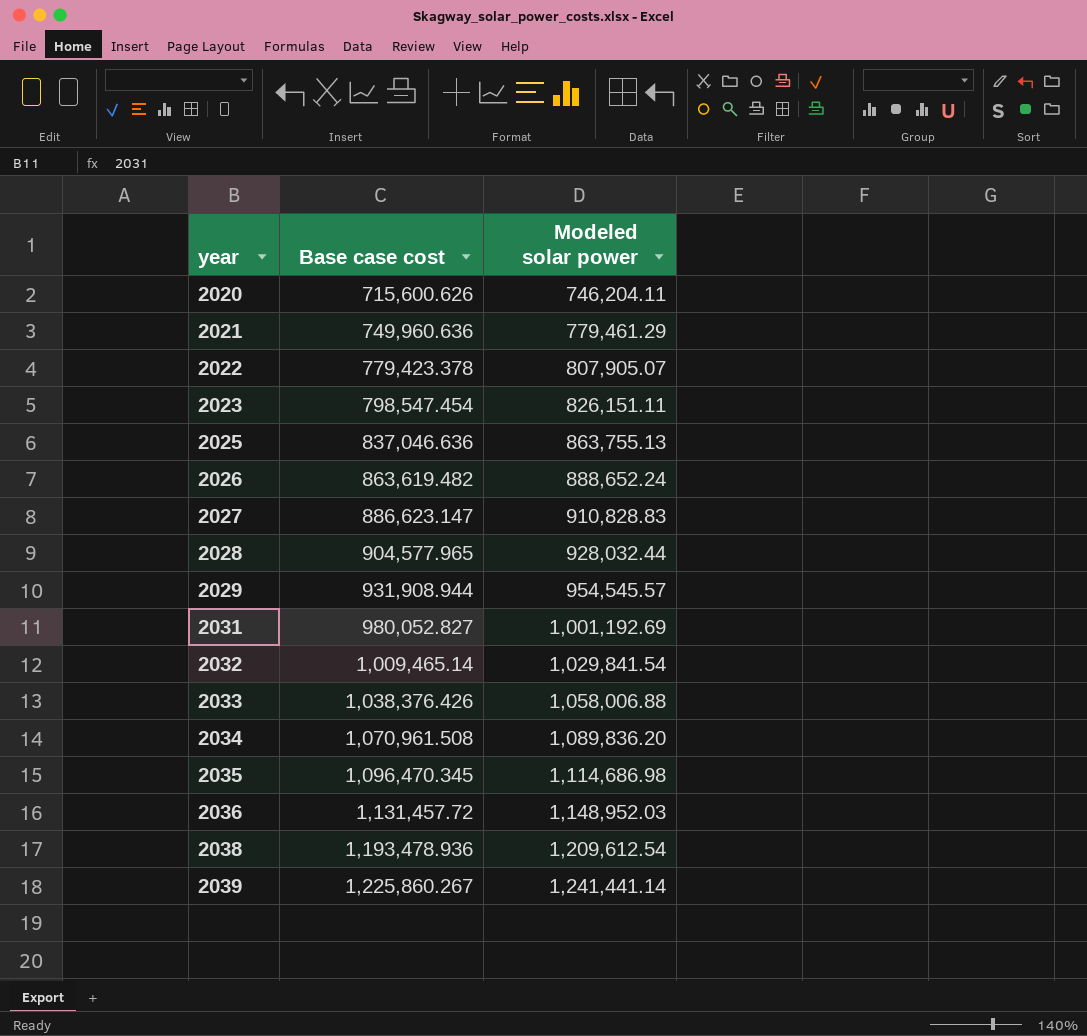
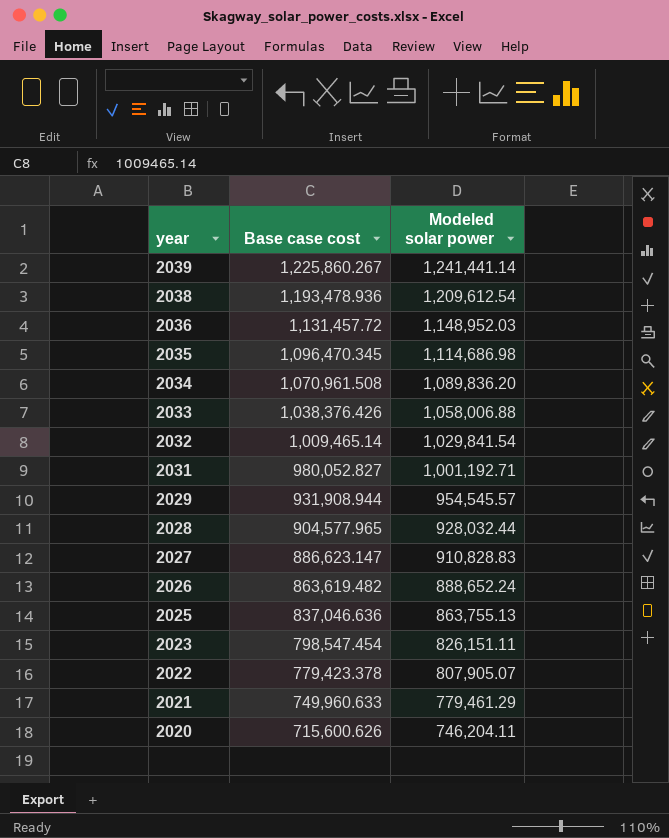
row order: year ascending -> year descending
2031 | Modeled solar power: 1,001,192.69 -> 1,001,192.71
2021 | Base case cost: 749,960.636 -> 749,960.633

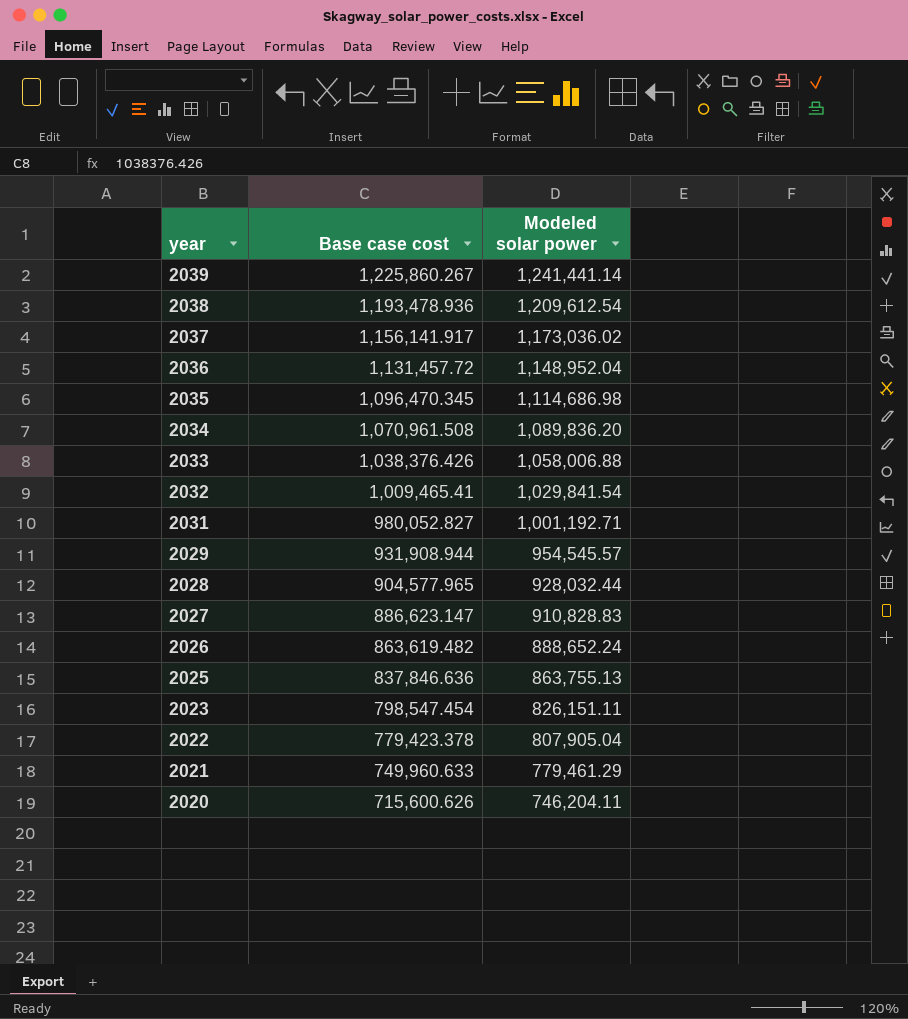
row 2037: none -> 1,156,141.917 | 1,173,036.02
2036 | Modeled solar power: 1,148,952.03 -> 1,148,952.04
2032 | Base case cost: 1,009,465.14 -> 1,009,465.41
2025 | Base case cost: 837,046.636 -> 837,846.636
2022 | Modeled solar power: 807,905.07 -> 807,905.04

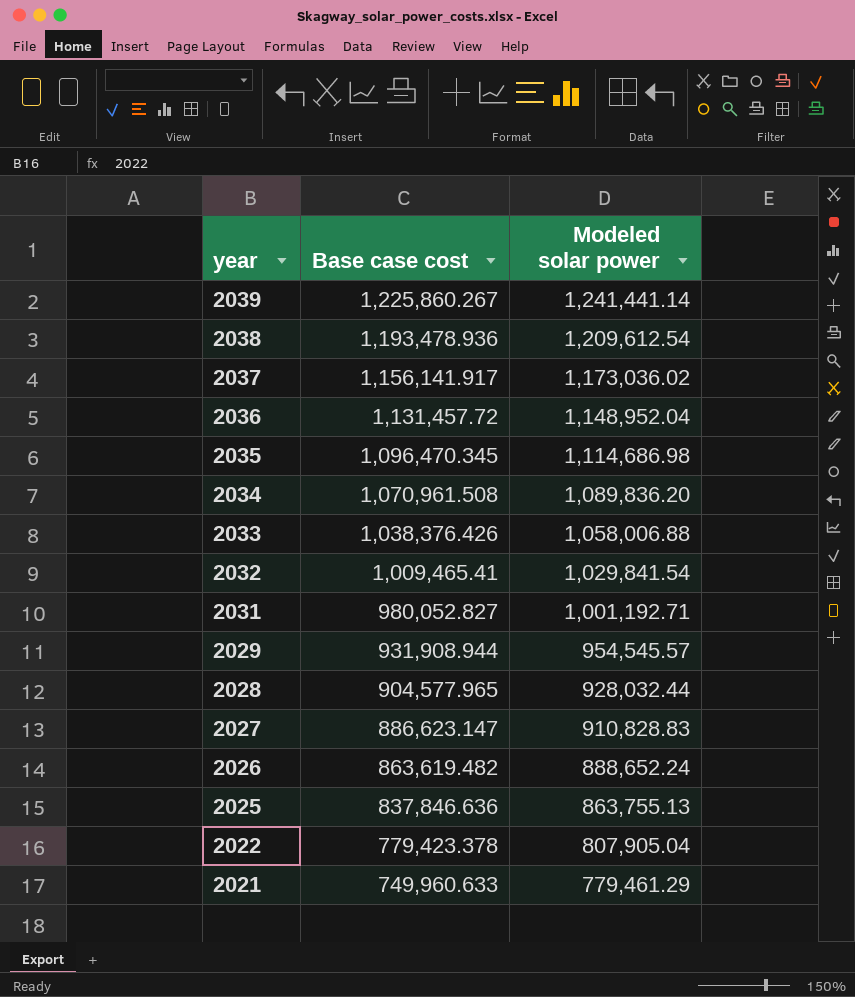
row 2023: 798,547.454 | 826,151.11 -> none
row 2020: 715,600.626 | 746,204.11 -> none

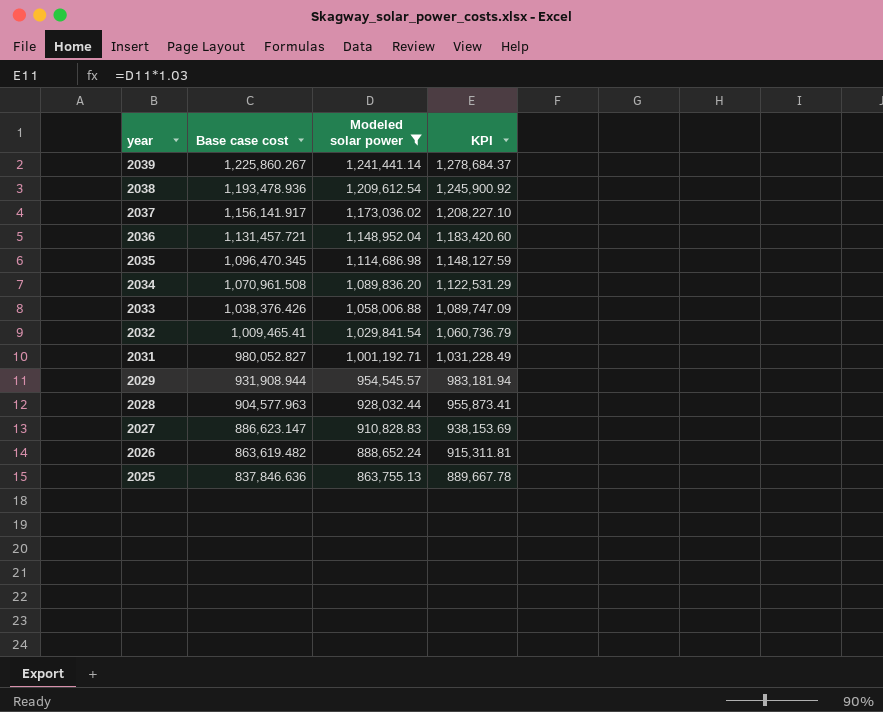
filter: none -> Modeled solar power >= 863,755.13
column KPI | formula: none -> [Modeled solar power] * 1.03
2036 | Base case cost: 1,131,457.72 -> 1,131,457.721
2028 | Base case cost: 904,577.965 -> 904,577.963

